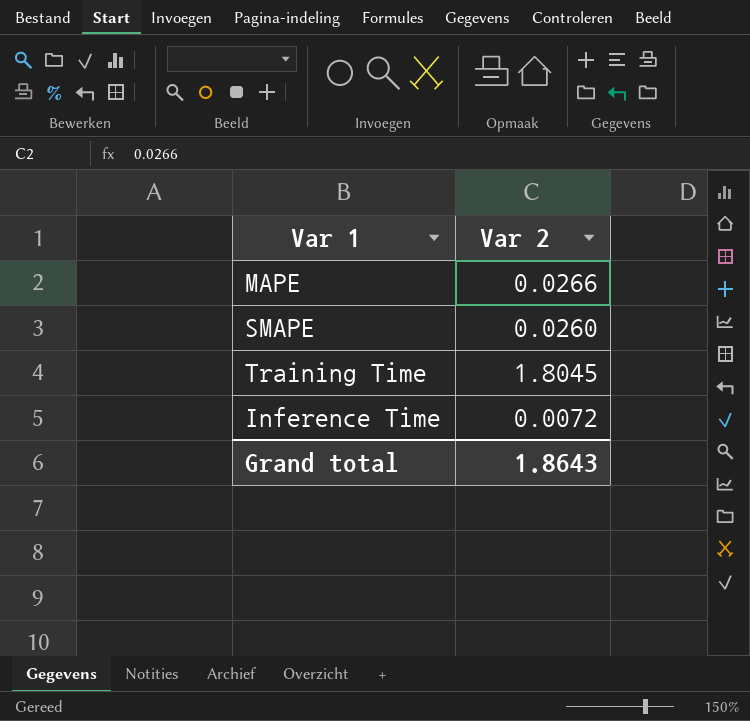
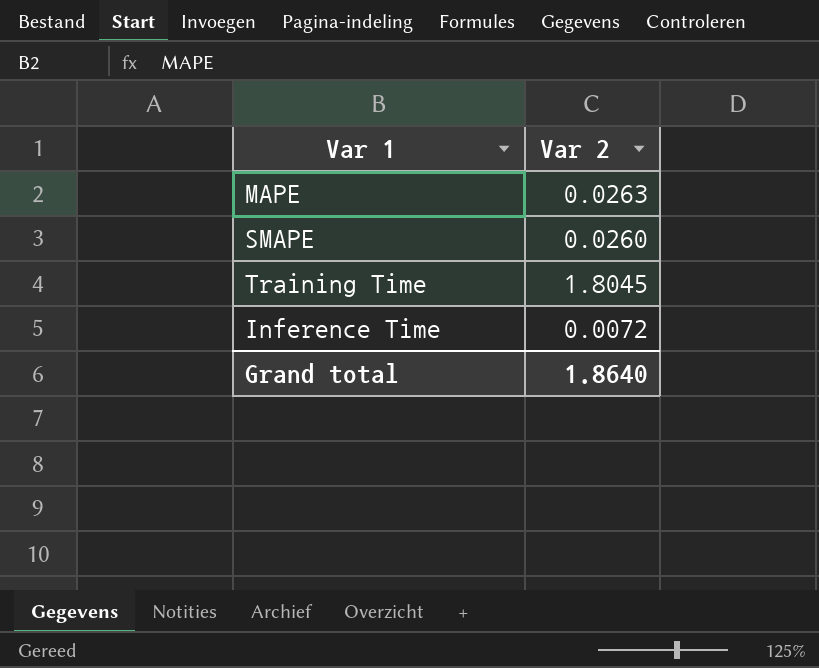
MAPE | Var 2: 0.0266 -> 0.0263
Grand total | Var 2: 1.8643 -> 1.8640

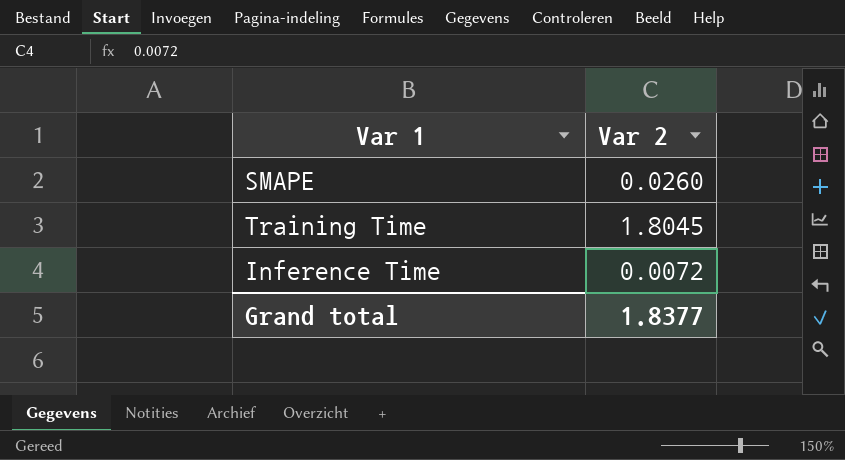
row MAPE: 0.0263 -> none
Grand total | Var 2: 1.8640 -> 1.8377

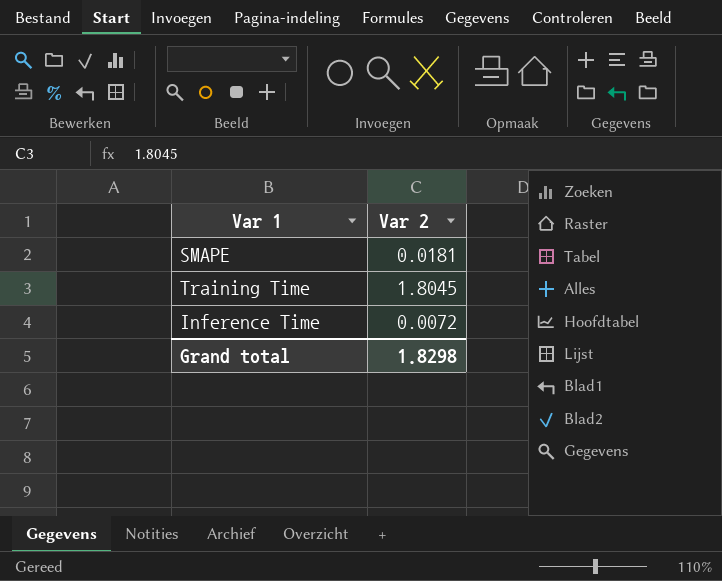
SMAPE | Var 2: 0.0260 -> 0.0181
Grand total | Var 2: 1.8377 -> 1.8298

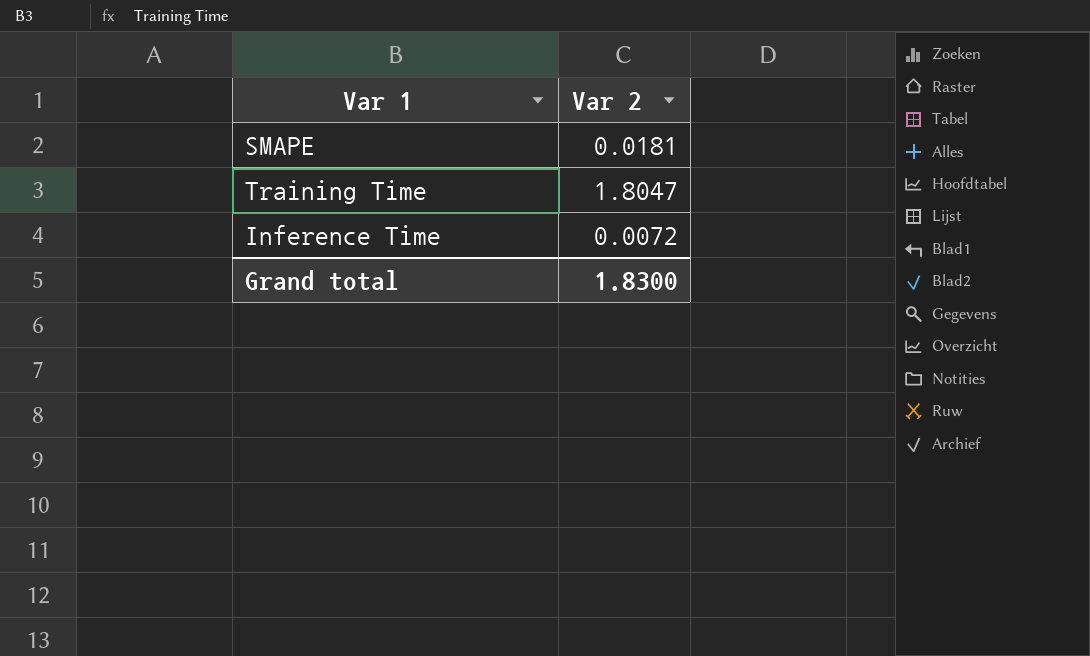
Training Time | Var 2: 1.8045 -> 1.8047
Grand total | Var 2: 1.8298 -> 1.8300

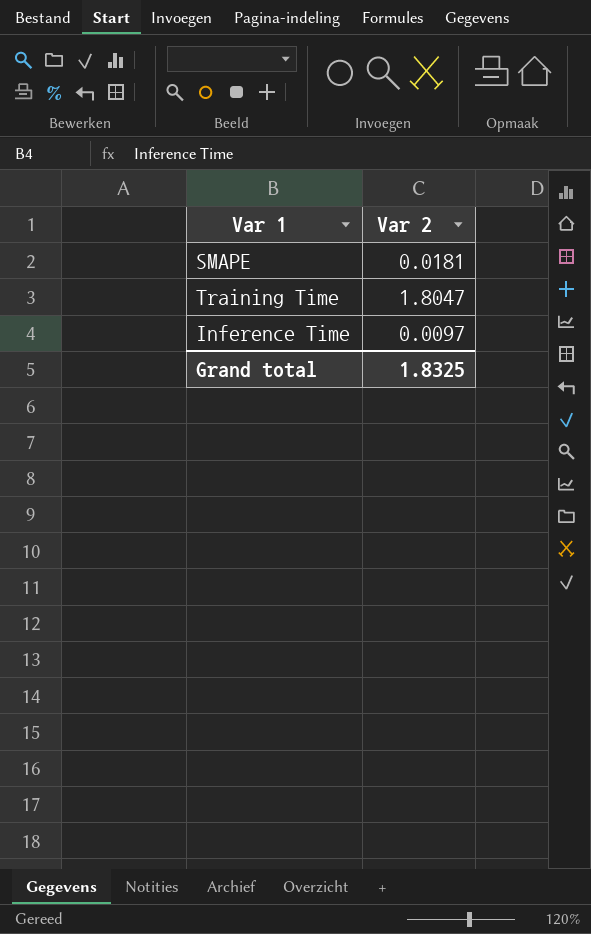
Inference Time | Var 2: 0.0072 -> 0.0097
Grand total | Var 2: 1.8300 -> 1.8325

